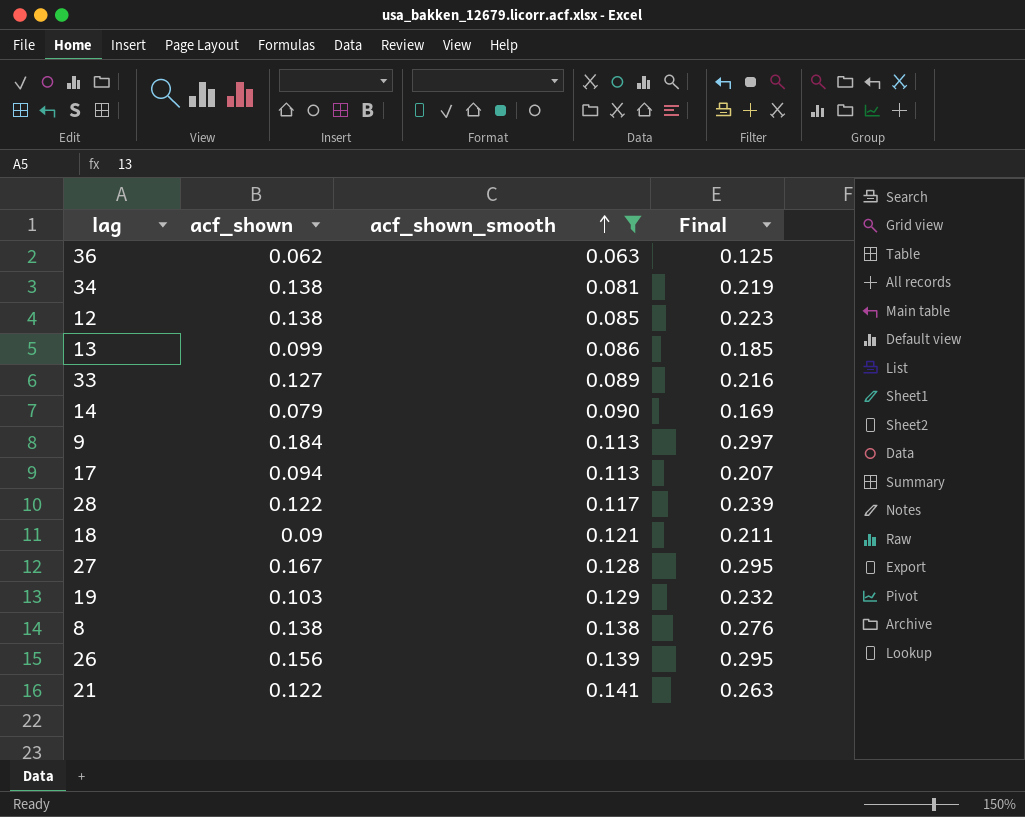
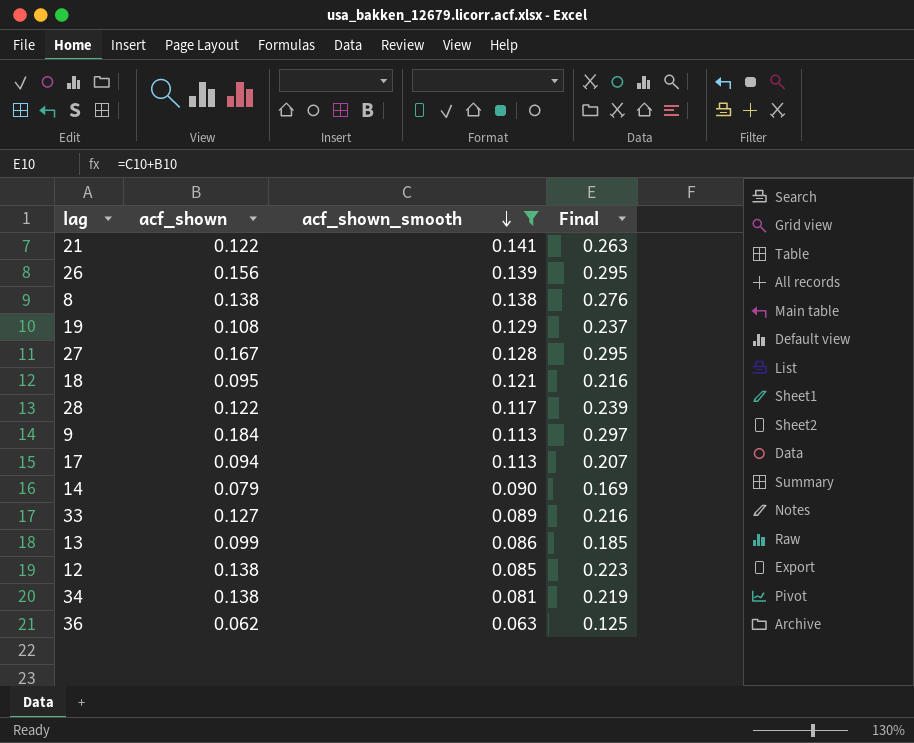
row order: acf_shown_smooth ascending -> acf_shown_smooth descending
19 | acf_shown: 0.103 -> 0.108
19 | Final: 0.232 -> 0.237
18 | acf_shown: 0.09 -> 0.095
18 | Final: 0.211 -> 0.216

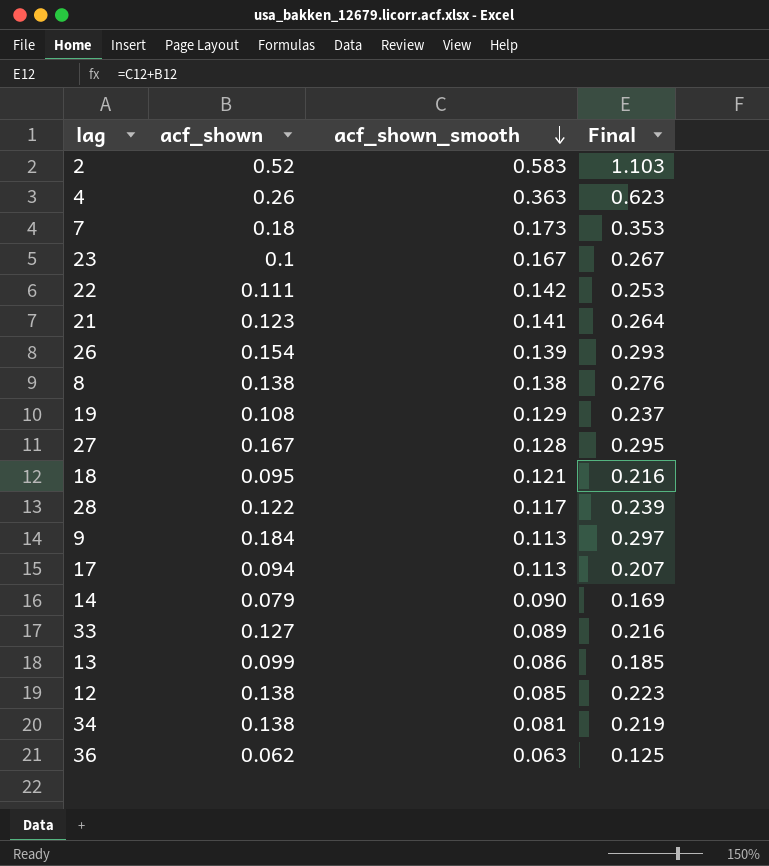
filter: acf_shown_smooth <= 0.141 -> none
21 | acf_shown: 0.122 -> 0.123
21 | Final: 0.263 -> 0.264
26 | acf_shown: 0.156 -> 0.154
26 | Final: 0.295 -> 0.293

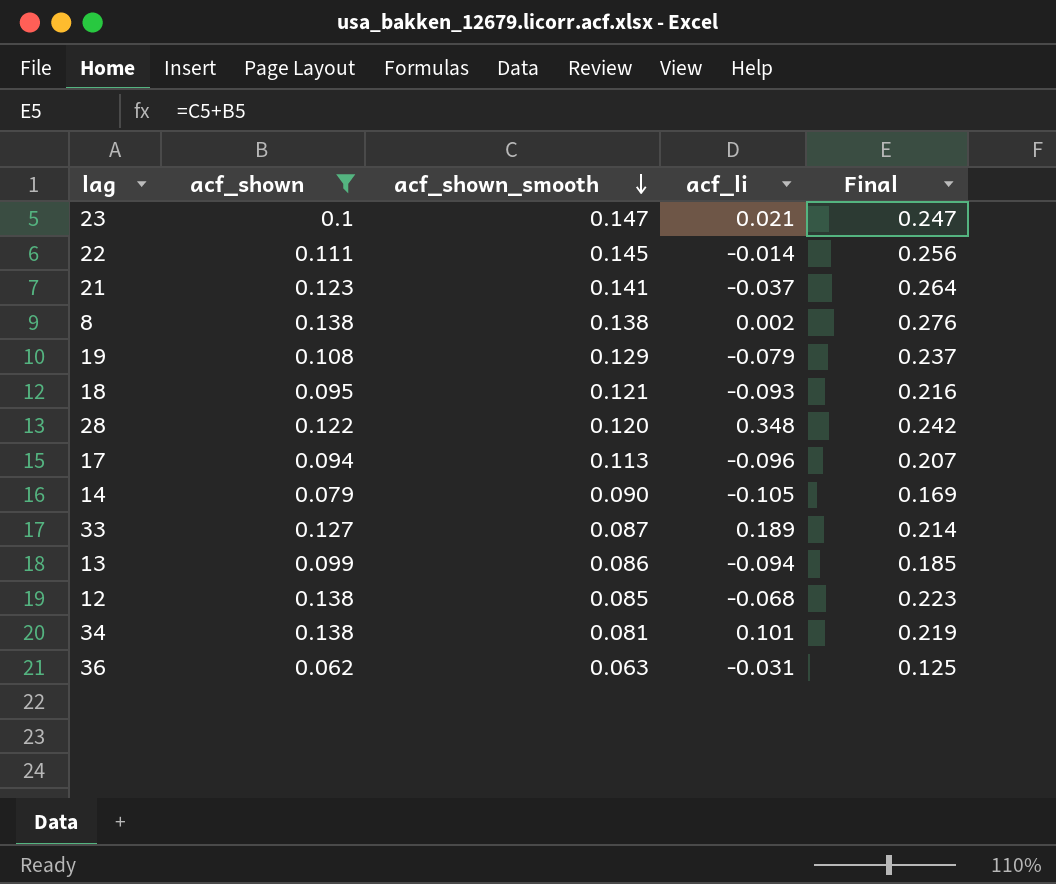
filter: none -> acf_shown <= 0.138
column acf_li | position: none -> 4
23 | acf_shown_smooth: 0.167 -> 0.147
23 | Final: 0.267 -> 0.247
22 | acf_shown_smooth: 0.142 -> 0.145
22 | Final: 0.253 -> 0.256
28 | acf_shown_smooth: 0.117 -> 0.120
28 | Final: 0.239 -> 0.242
33 | acf_shown_smooth: 0.089 -> 0.087
33 | Final: 0.216 -> 0.214

